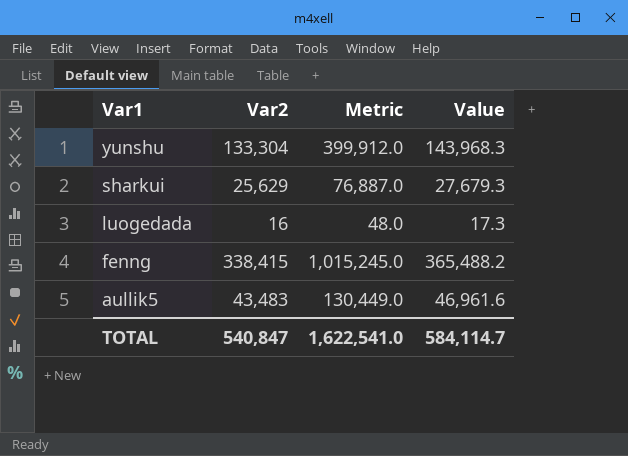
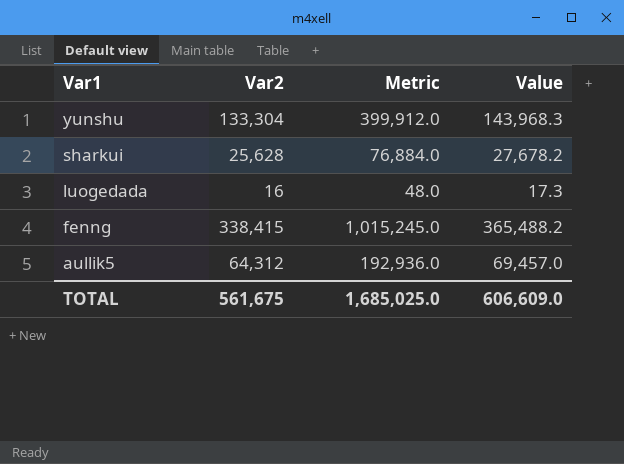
sharkui | Var2: 25,629 -> 25,628
sharkui | Metric: 76,887.0 -> 76,884.0
sharkui | Value: 27,679.3 -> 27,678.2
aullik5 | Var2: 43,483 -> 64,312
aullik5 | Metric: 130,449.0 -> 192,936.0
aullik5 | Value: 46,961.6 -> 69,457.0
TOTAL | Var2: 540,847 -> 561,675
TOTAL | Metric: 1,622,541.0 -> 1,685,025.0
TOTAL | Value: 584,114.7 -> 606,609.0

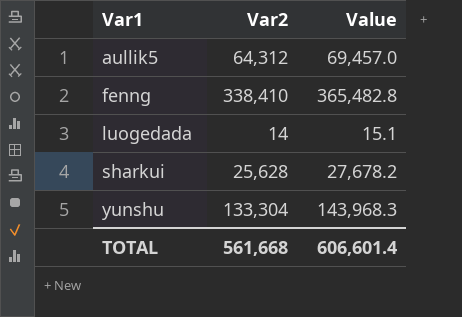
row order: Var1 descending -> Var1 ascending
column Metric | formula: [Var2] * 3 -> none
fenng | Var2: 338,415 -> 338,410
fenng | Value: 365,488.2 -> 365,482.8
luogedada | Var2: 16 -> 14
luogedada | Value: 17.3 -> 15.1
TOTAL | Var2: 561,675 -> 561,668
TOTAL | Value: 606,609.0 -> 606,601.4

